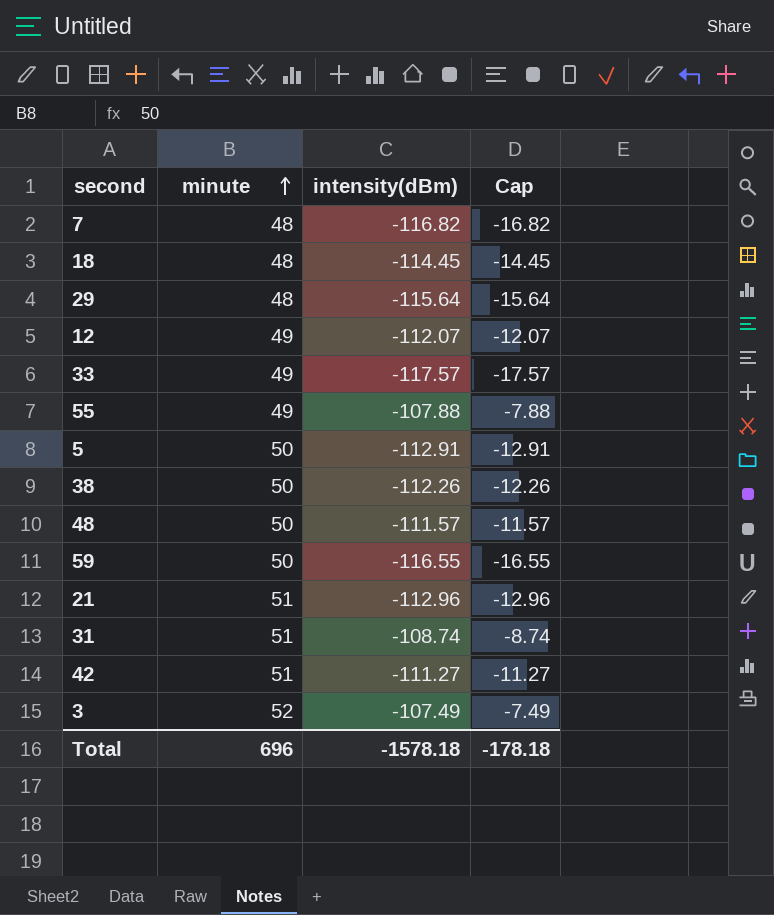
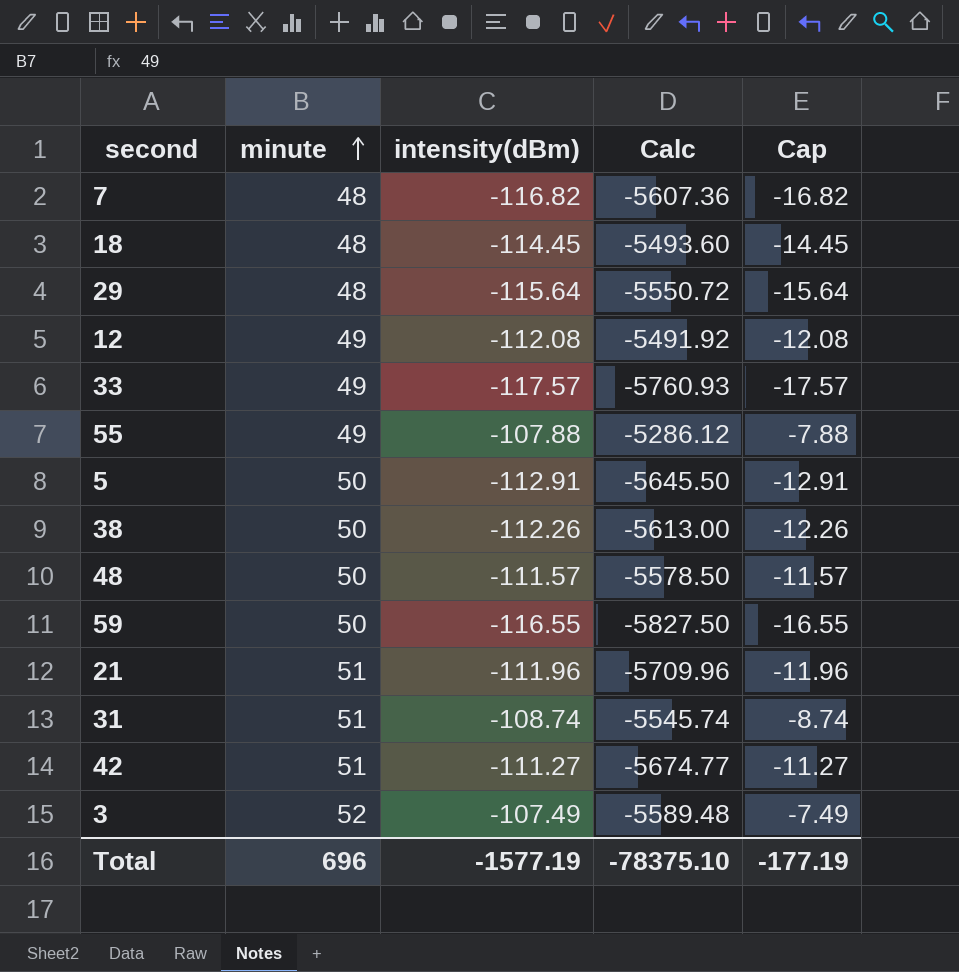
column Calc | formula: none -> [minute] * [intensity(dBm)]
12 | intensity(dBm): -112.07 -> -112.08
12 | Cap: -12.07 -> -12.08
21 | intensity(dBm): -112.96 -> -111.96
21 | Cap: -12.96 -> -11.96
Total | intensity(dBm): -1578.18 -> -1577.19
Total | Cap: -178.18 -> -177.19

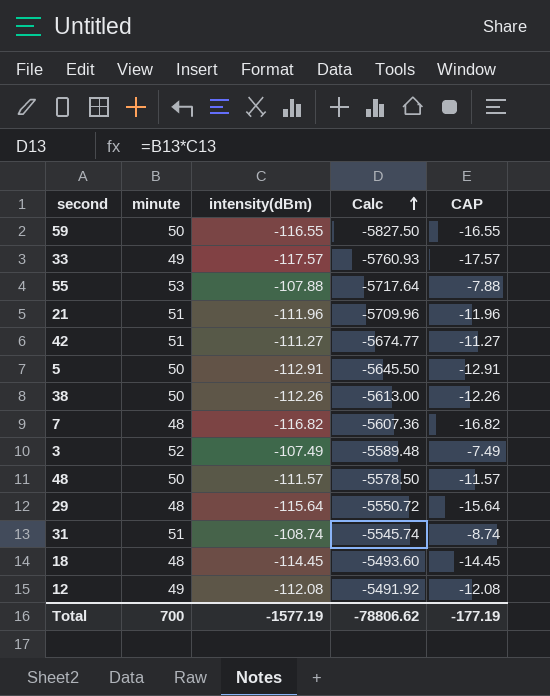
row order: minute ascending -> Calc ascending
column name: Cap -> CAP
55 | minute: 49 -> 53
55 | Calc: -5286.12 -> -5717.64
Total | minute: 696 -> 700
Total | Calc: -78375.10 -> -78806.62

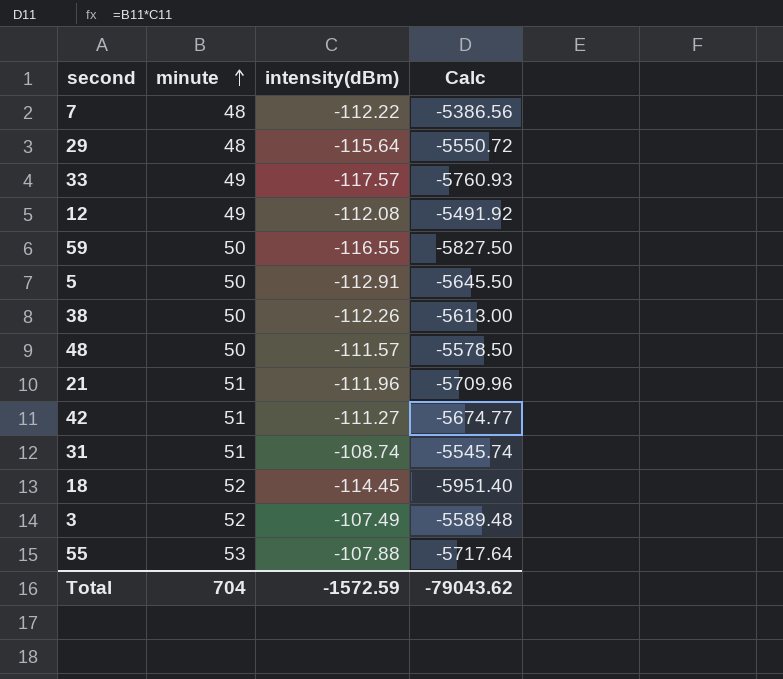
row order: Calc ascending -> minute ascending
column CAP | formula: [intensity(dBm)] + 100 -> none
7 | intensity(dBm): -116.82 -> -112.22
7 | Calc: -5607.36 -> -5386.56
18 | minute: 48 -> 52
18 | Calc: -5493.60 -> -5951.40
Total | minute: 700 -> 704
Total | intensity(dBm): -1577.19 -> -1572.59
Total | Calc: -78806.62 -> -79043.62

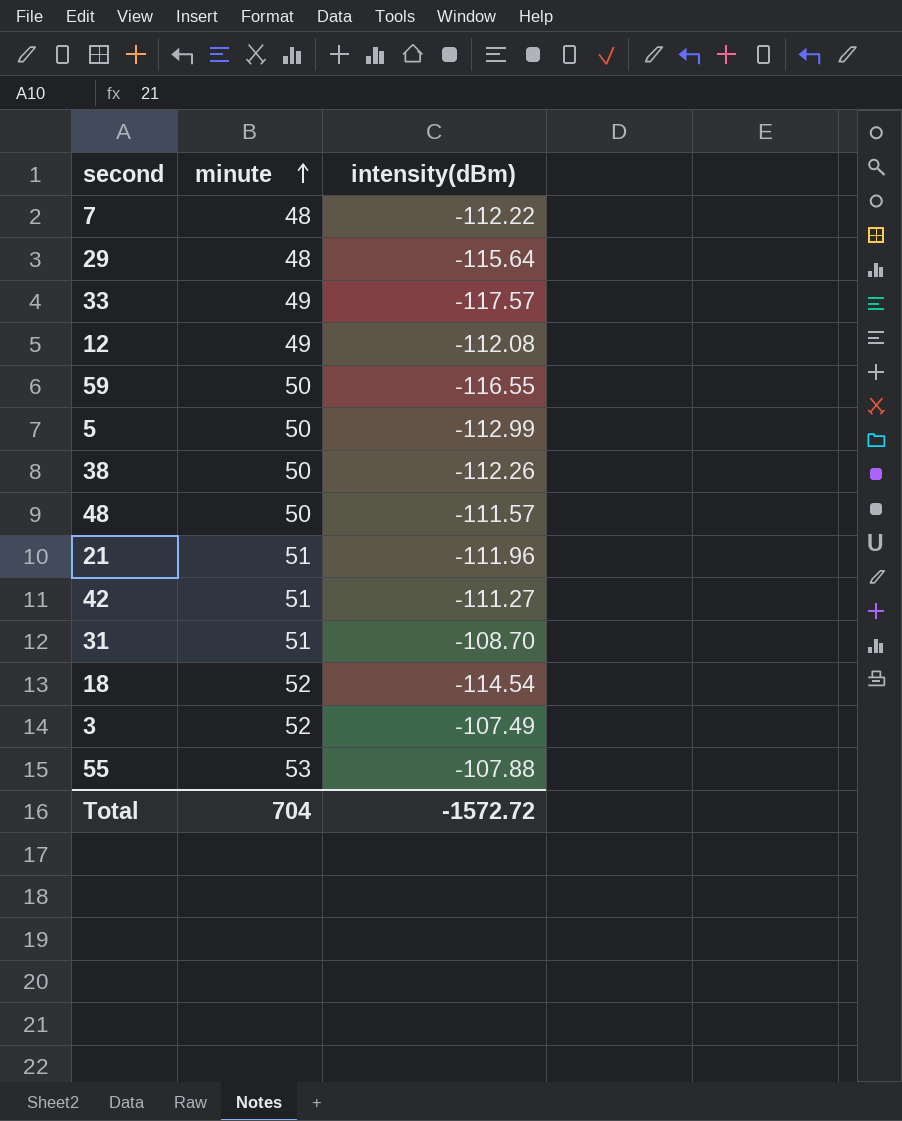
column Calc | formula: [minute] * [intensity(dBm)] -> none
5 | intensity(dBm): -112.91 -> -112.99
31 | intensity(dBm): -108.74 -> -108.70
18 | intensity(dBm): -114.45 -> -114.54
Total | intensity(dBm): -1572.59 -> -1572.72

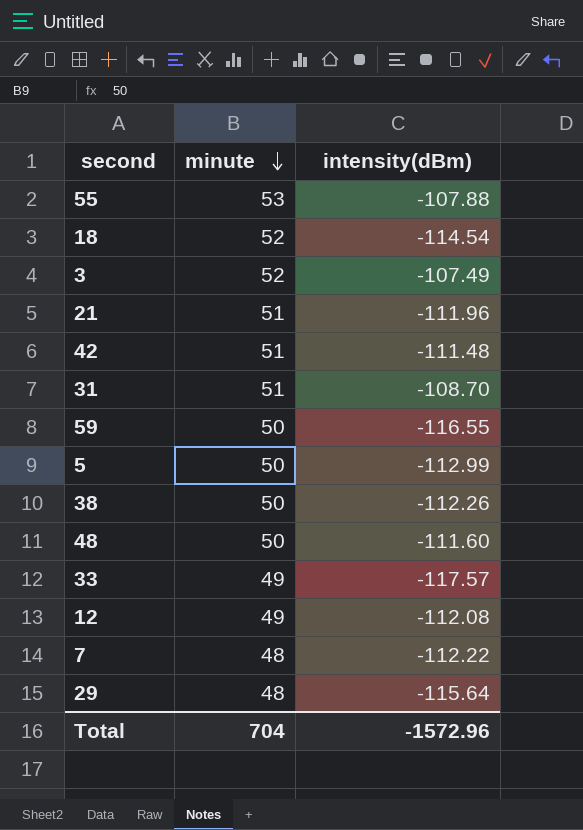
row order: minute ascending -> minute descending
42 | intensity(dBm): -111.27 -> -111.48
48 | intensity(dBm): -111.57 -> -111.60
Total | intensity(dBm): -1572.72 -> -1572.96

